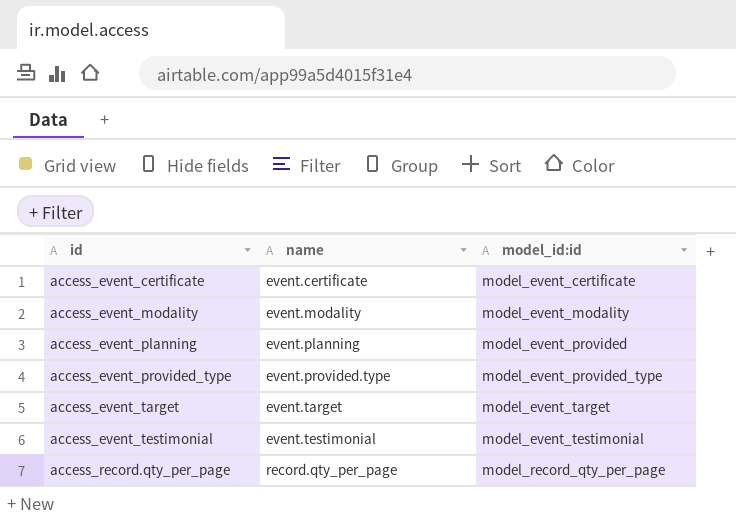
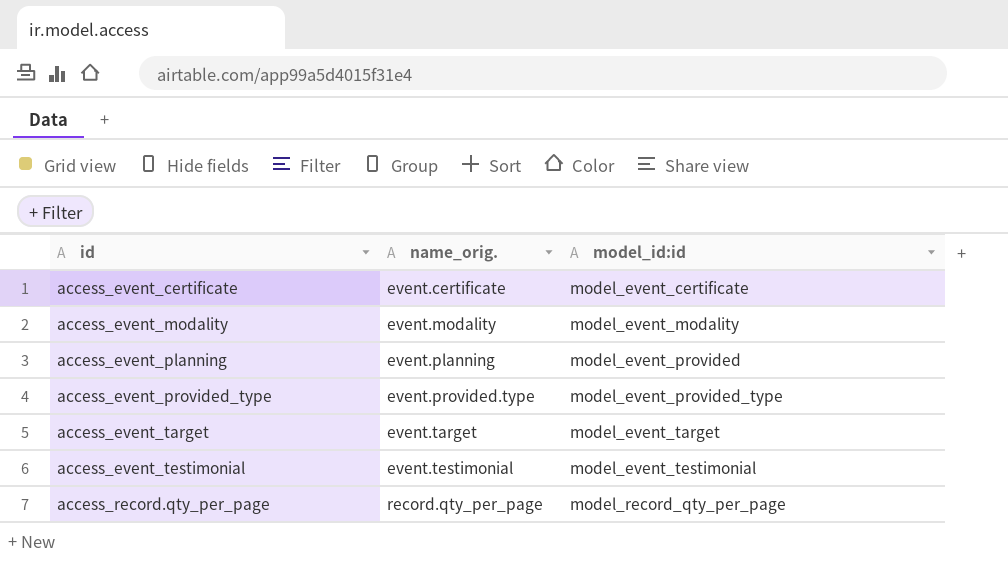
column name: name -> name_orig.

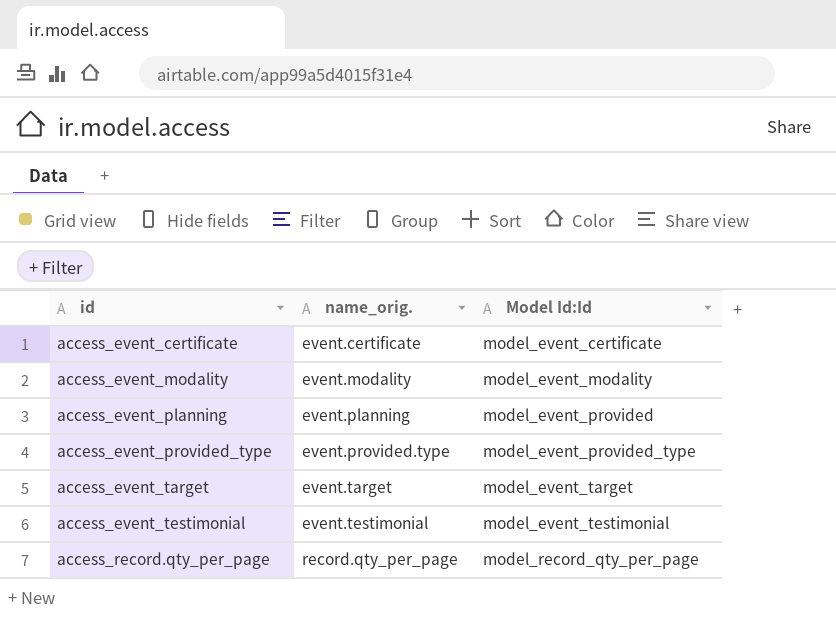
column name: model_id:id -> Model Id:Id

